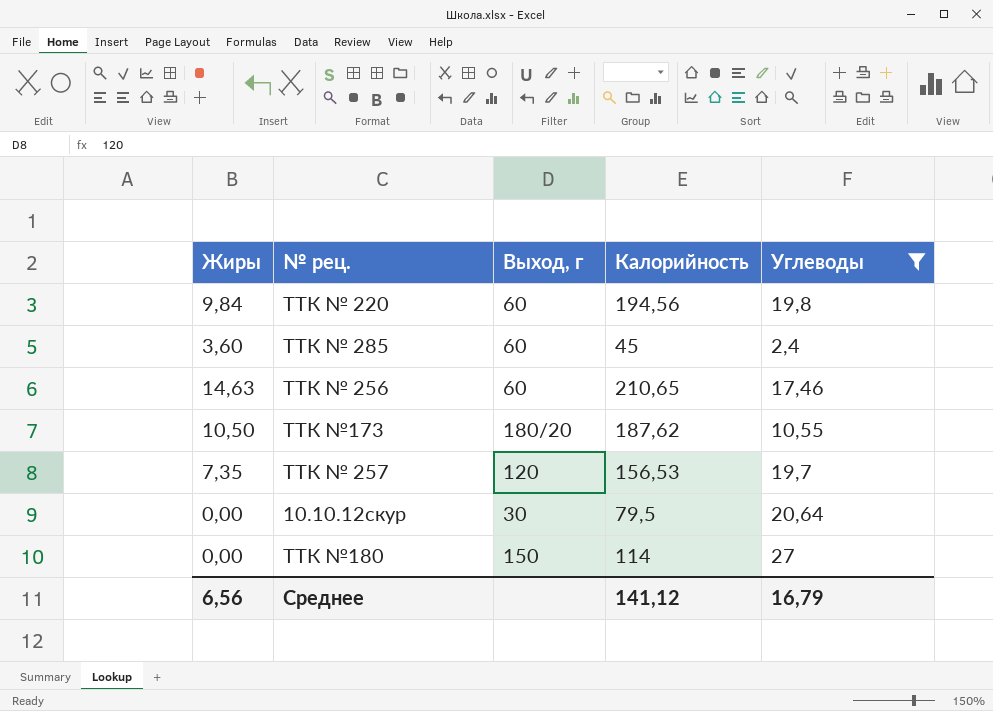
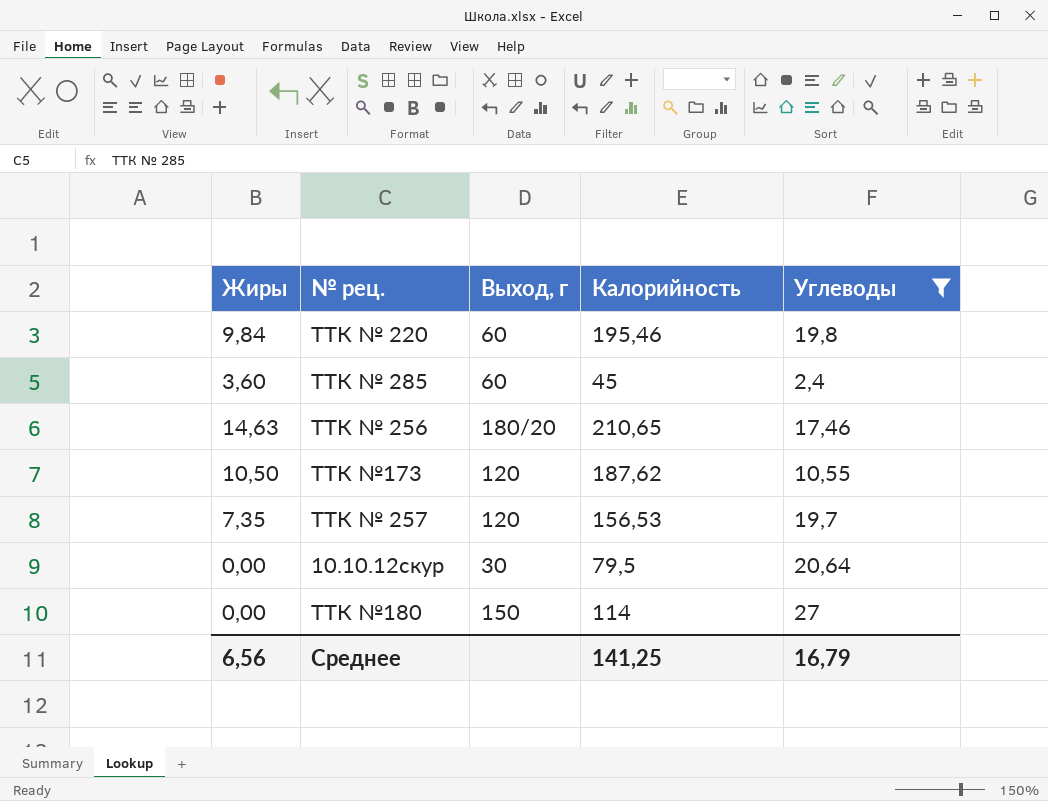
ТТК № 220 | Калорийность: 194,56 -> 195,46
ТТК № 256 | Выход, г: 60 -> 180/20
ТТК №173 | Выход, г: 180/20 -> 120
Среднее | Калорийность: 141,12 -> 141,25

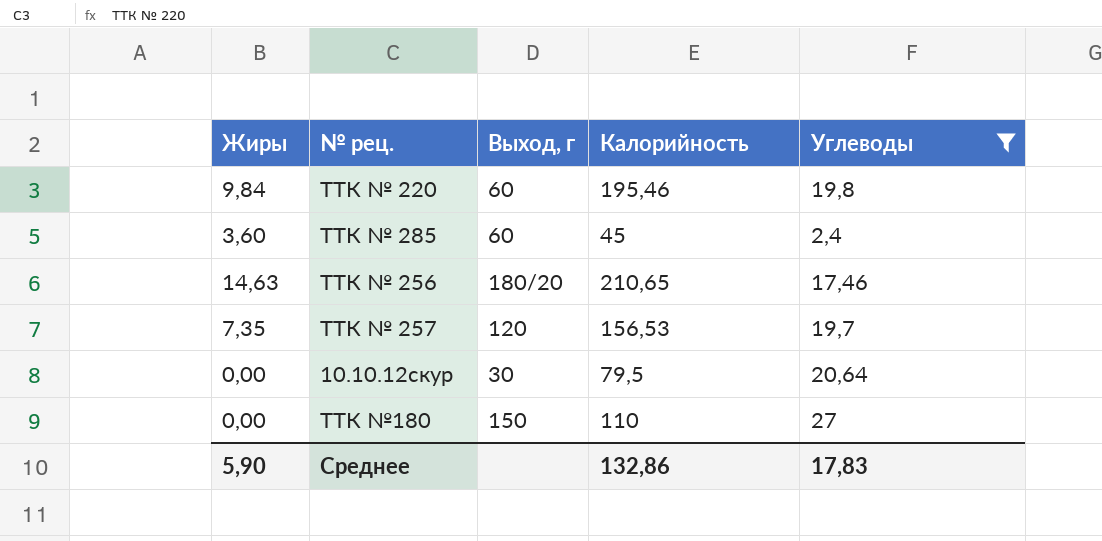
row ТТК №173: 10,50 | 120 | 187,62 | 10,55 -> none
ТТК №180 | Калорийность: 114 -> 110
Среднее | Жиры: 6,56 -> 5,90
Среднее | Калорийность: 141,25 -> 132,86
Среднее | Углеводы: 16,79 -> 17,83

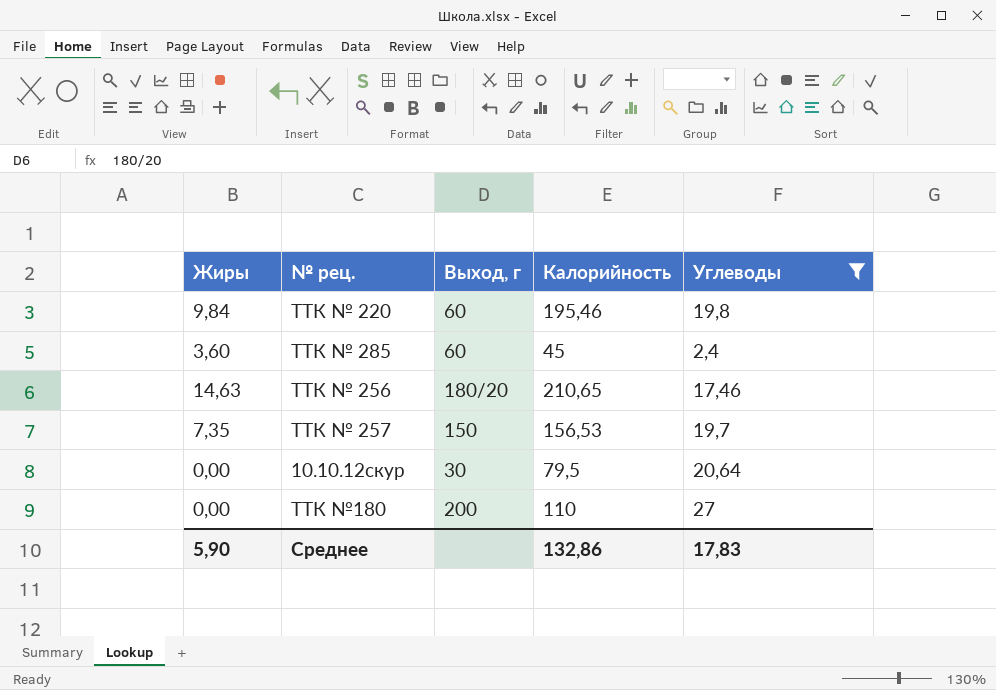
ТТК № 257 | Выход, г: 120 -> 150
ТТК №180 | Выход, г: 150 -> 200

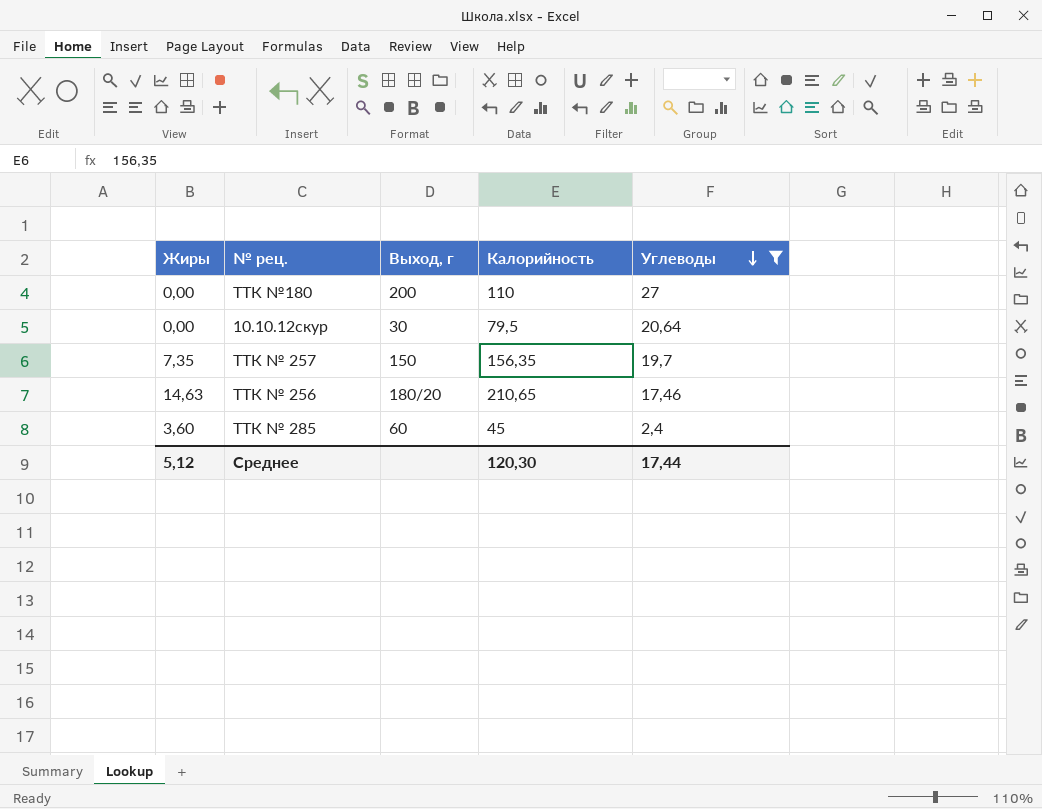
row order: none -> Углеводы descending
row ТТК № 220: 9,84 | 60 | 195,46 | 19,8 -> none
ТТК № 257 | Калорийность: 156,53 -> 156,35
Среднее | Жиры: 5,90 -> 5,12
Среднее | Калорийность: 132,86 -> 120,30
Среднее | Углеводы: 17,83 -> 17,44

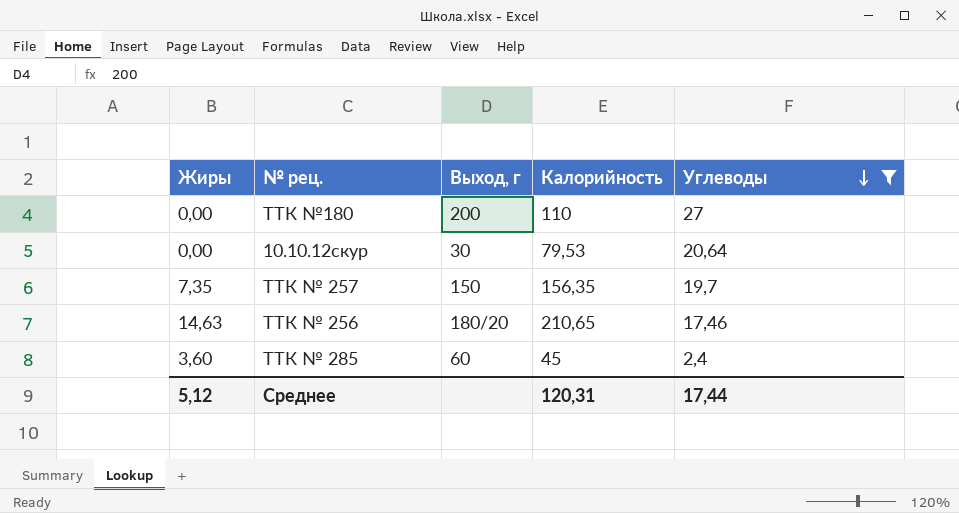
10.10.12скур | Калорийность: 79,5 -> 79,53
Среднее | Калорийность: 120,30 -> 120,31

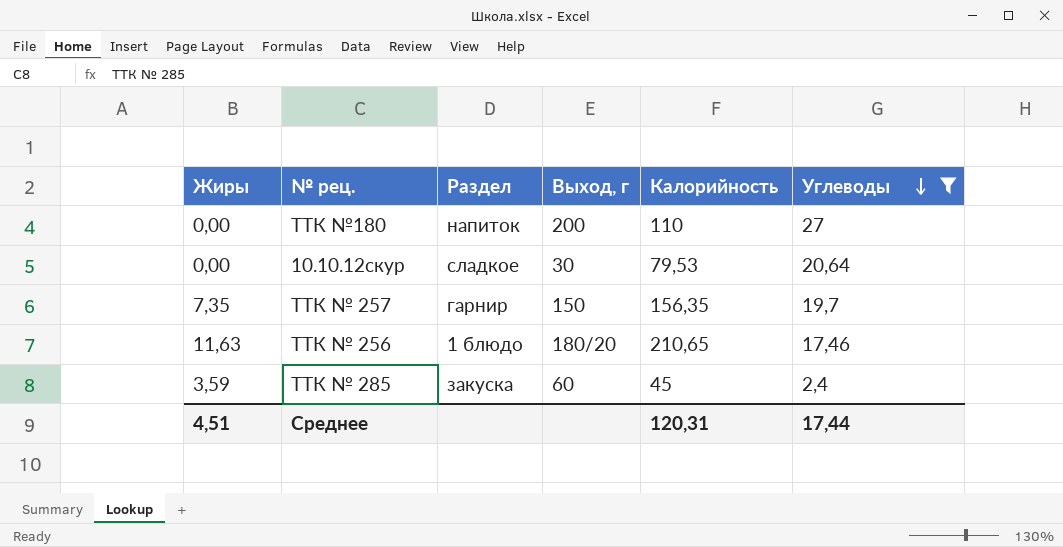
column Раздел | position: none -> 3
ТТК № 256 | Жиры: 14,63 -> 11,63
ТТК № 285 | Жиры: 3,60 -> 3,59
Среднее | Жиры: 5,12 -> 4,51

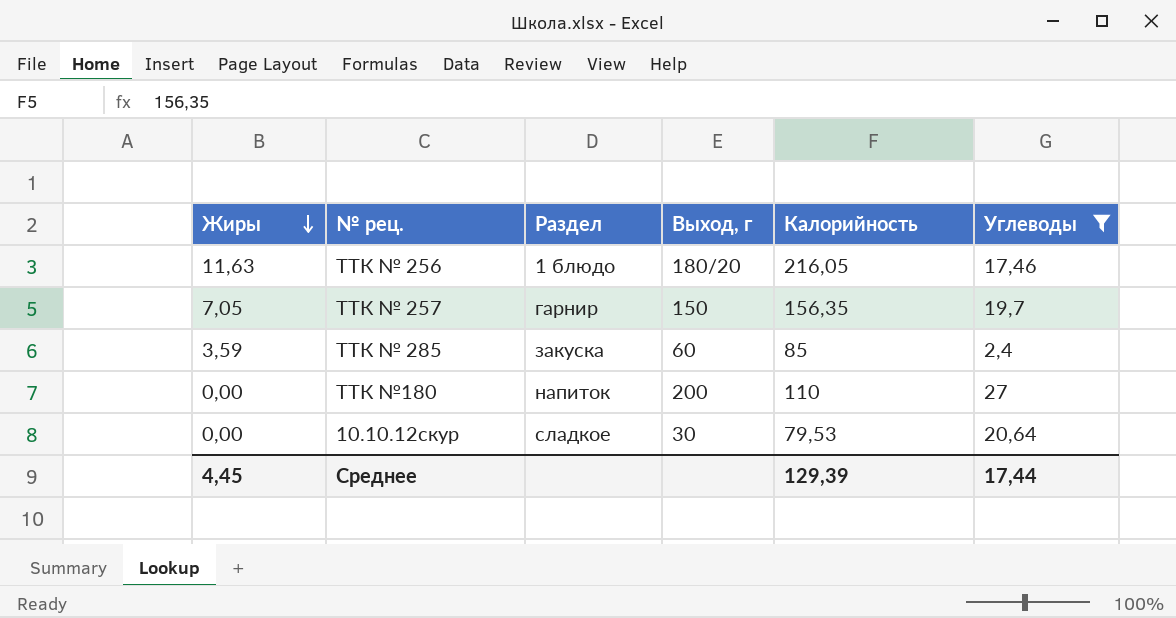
row order: Углеводы descending -> Жиры descending
ТТК № 256 | Калорийность: 210,65 -> 216,05
ТТК № 257 | Жиры: 7,35 -> 7,05
ТТК № 285 | Калорийность: 45 -> 85
Среднее | Жиры: 4,51 -> 4,45
Среднее | Калорийность: 120,31 -> 129,39

